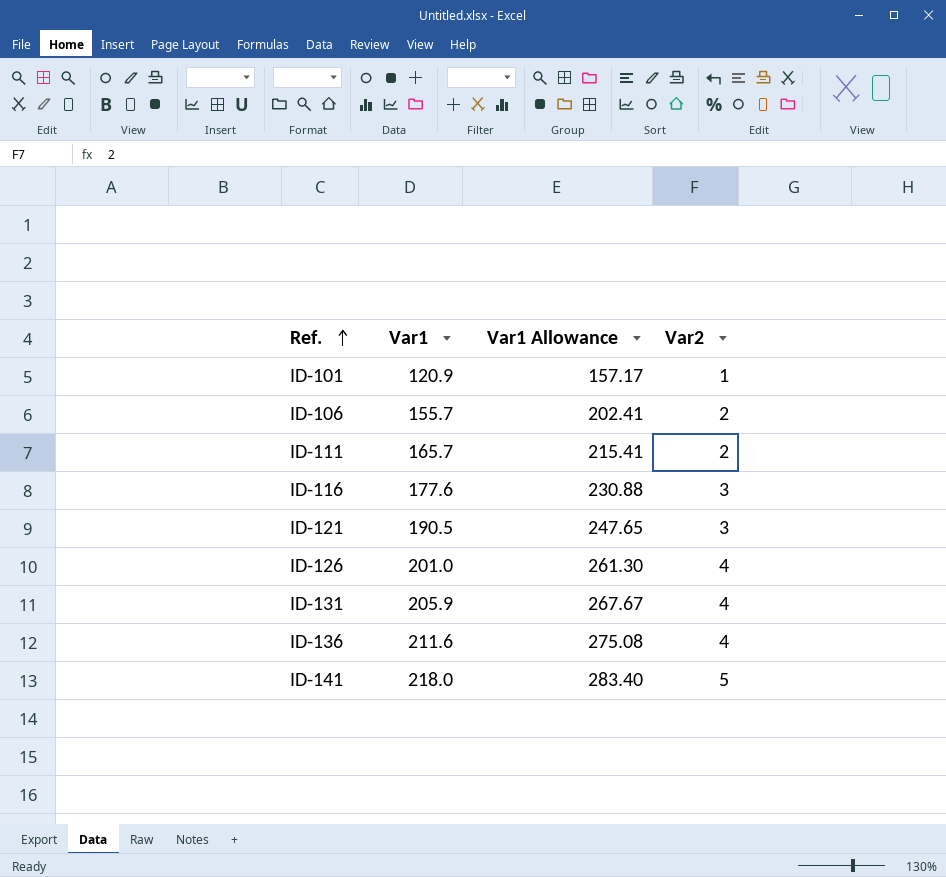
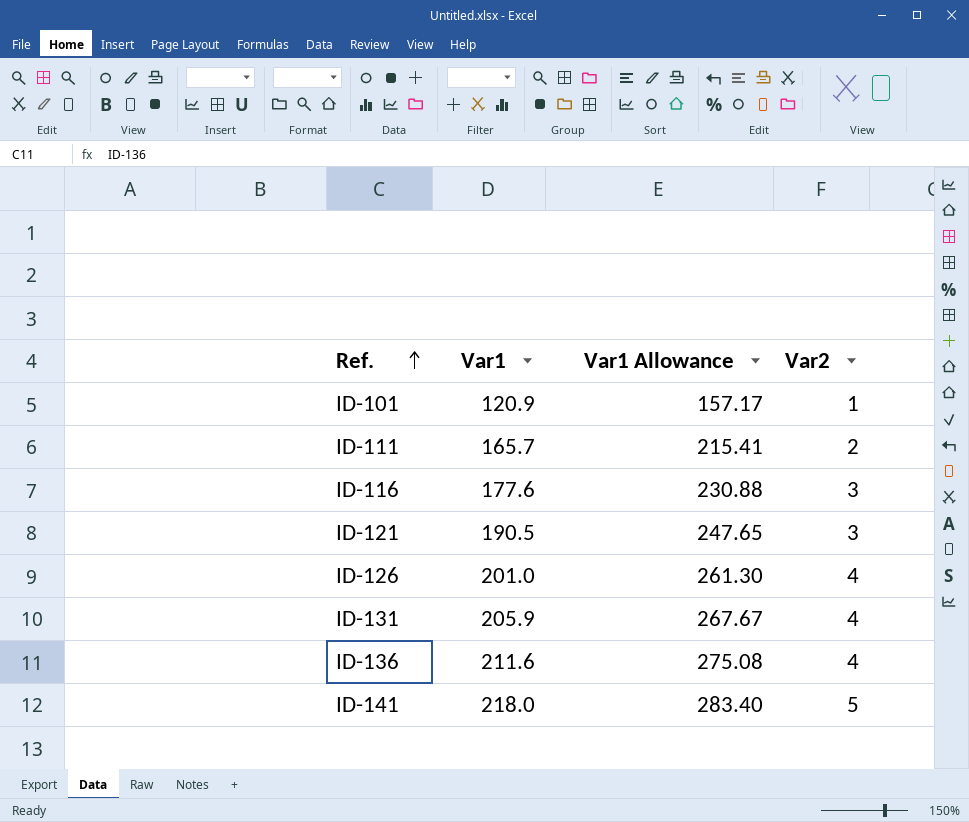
row ID-106: 155.7 | 202.41 | 2 -> none

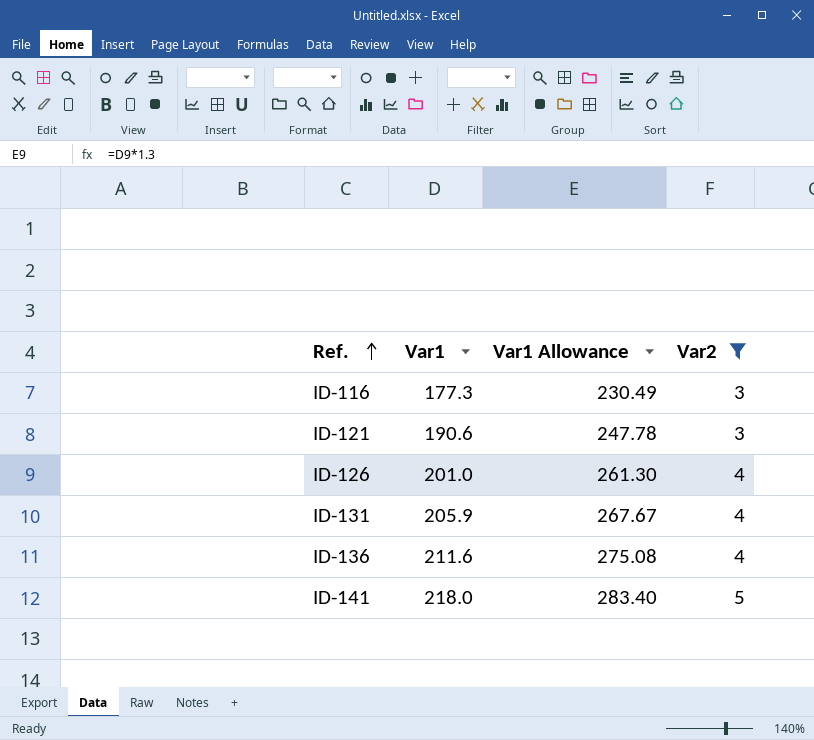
filter: none -> Var2 >= 3
ID-116 | Var1: 177.6 -> 177.3
ID-116 | Var1 Allowance: 230.88 -> 230.49
ID-121 | Var1: 190.5 -> 190.6
ID-121 | Var1 Allowance: 247.65 -> 247.78

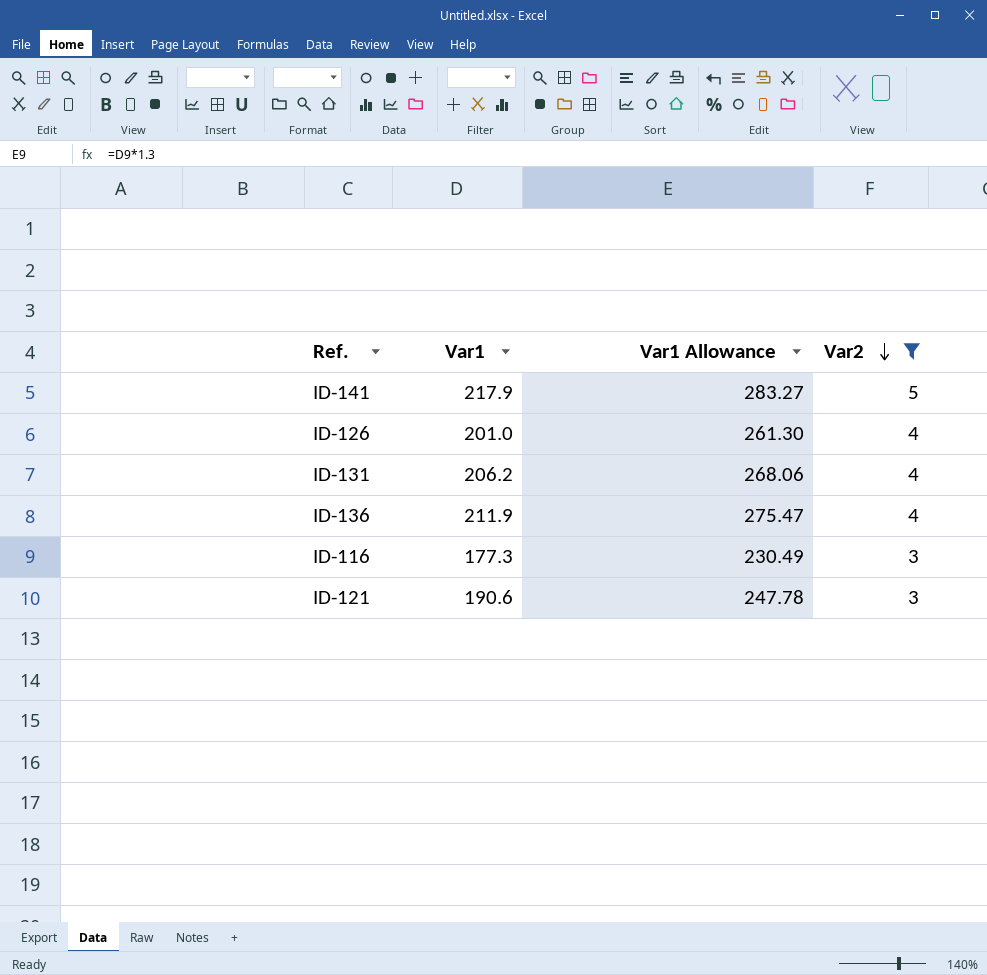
row order: Ref. ascending -> Var2 descending
ID-141 | Var1: 218.0 -> 217.9
ID-141 | Var1 Allowance: 283.40 -> 283.27
ID-131 | Var1: 205.9 -> 206.2
ID-131 | Var1 Allowance: 267.67 -> 268.06
ID-136 | Var1: 211.6 -> 211.9
ID-136 | Var1 Allowance: 275.08 -> 275.47

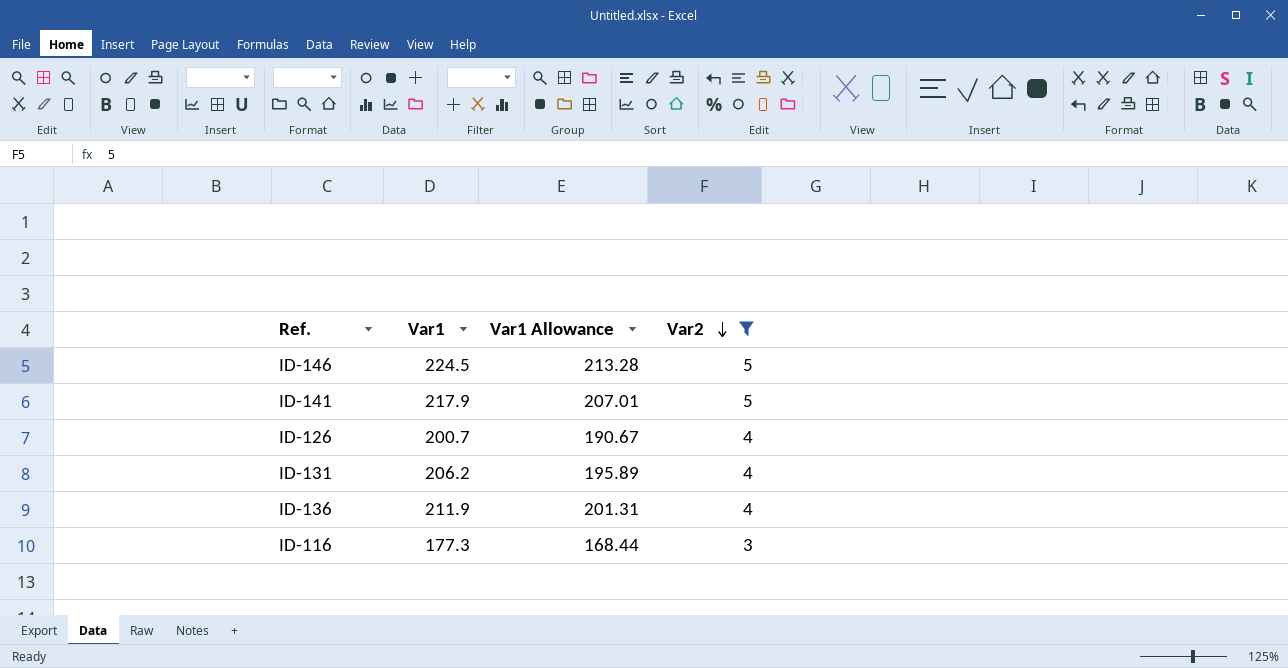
column Var1 Allowance | formula: [Var1] * 1.3 -> [Var1] * 0.95
row ID-121: 190.6 | 247.78 | 3 -> none
row ID-146: none -> 224.5 | 213.28 | 5
ID-126 | Var1: 201.0 -> 200.7

